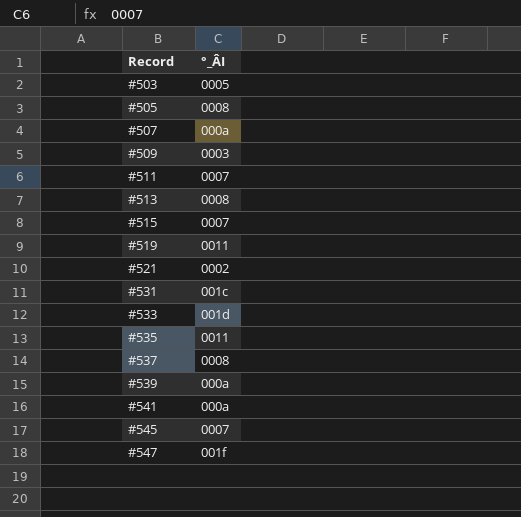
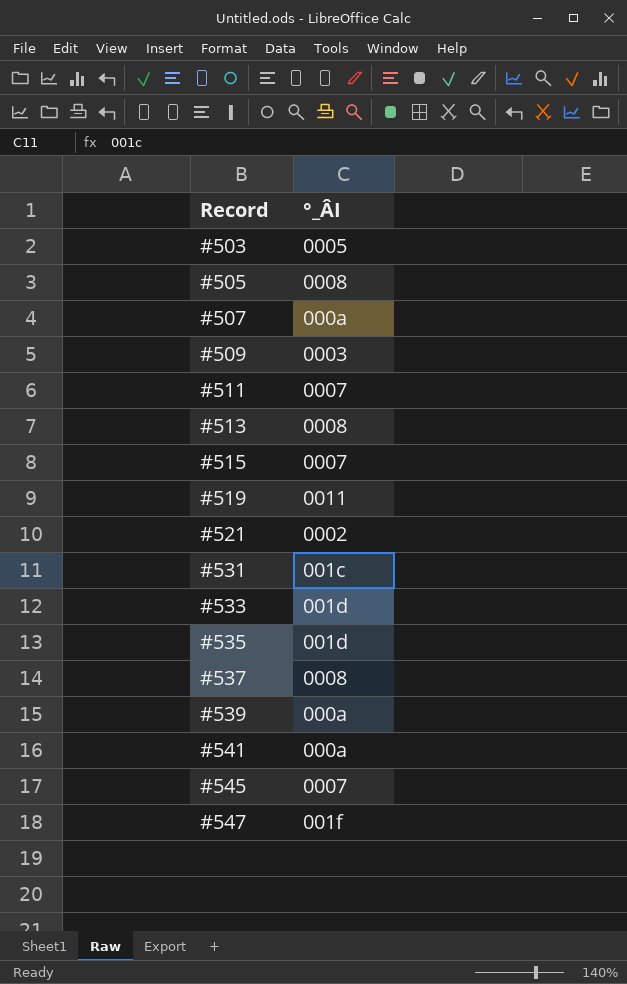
#535 | °_ÂI: 0011 -> 001d

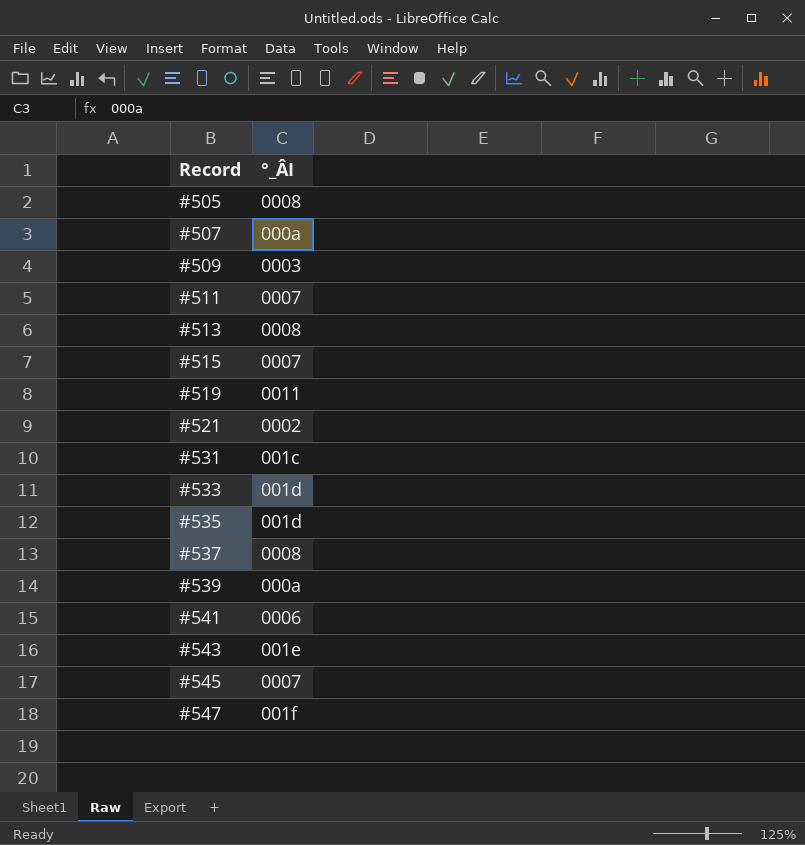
row #503: 0005 -> none
#541 | °_ÂI: 000a -> 0006
row #543: none -> 001e

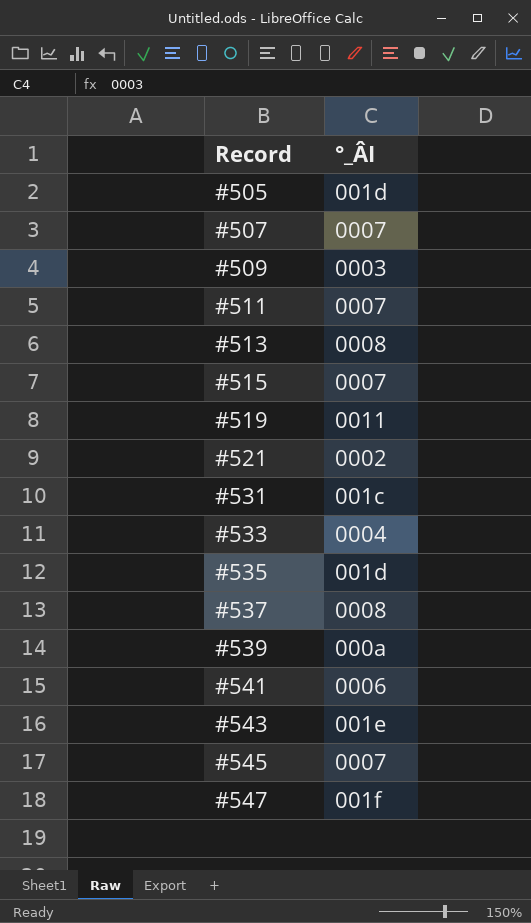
#505 | °_ÂI: 0008 -> 001d
#507 | °_ÂI: 000a -> 0007
#533 | °_ÂI: 001d -> 0004

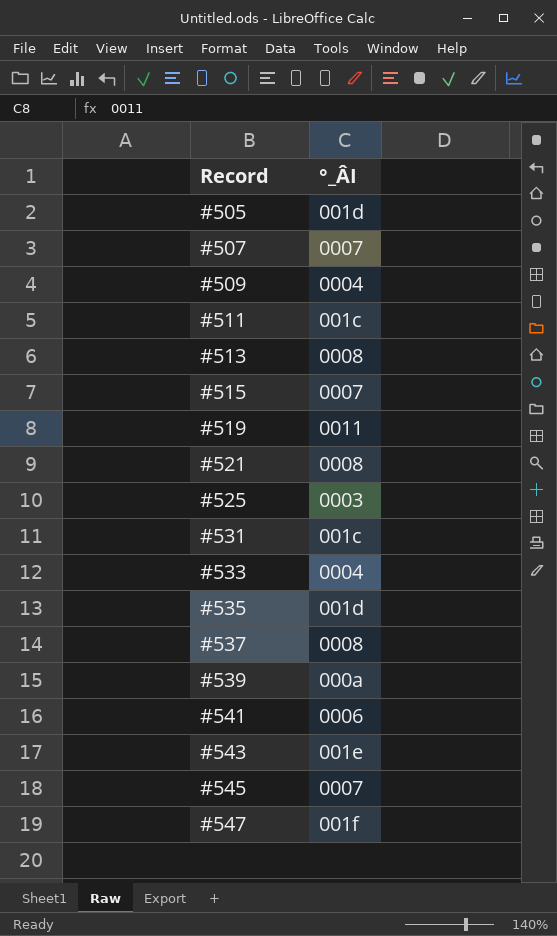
#509 | °_ÂI: 0003 -> 0004
#511 | °_ÂI: 0007 -> 001c
#521 | °_ÂI: 0002 -> 0008
row #525: none -> 0003

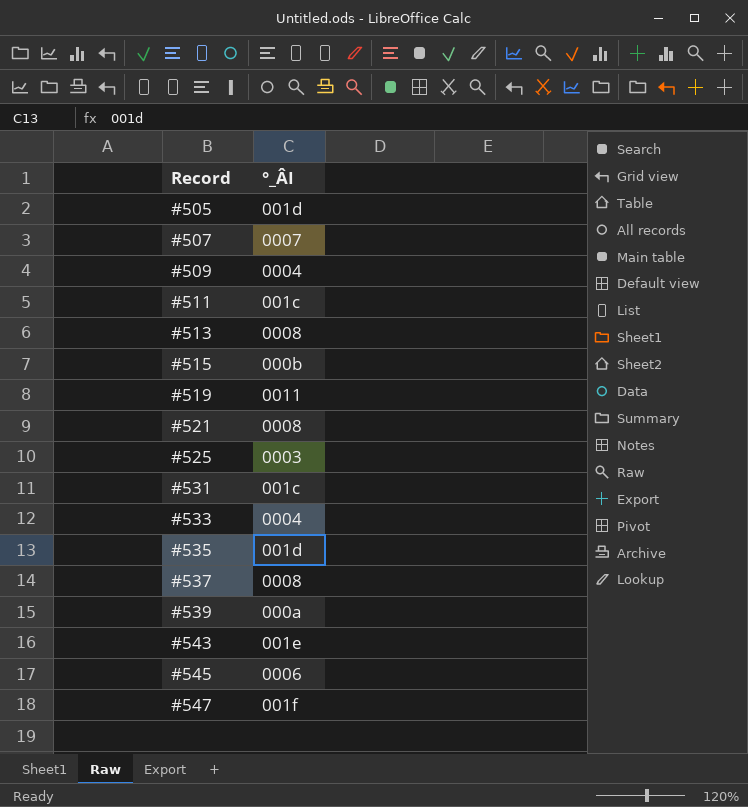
row #541: 0006 -> none
#515 | °_ÂI: 0007 -> 000b
#545 | °_ÂI: 0007 -> 0006

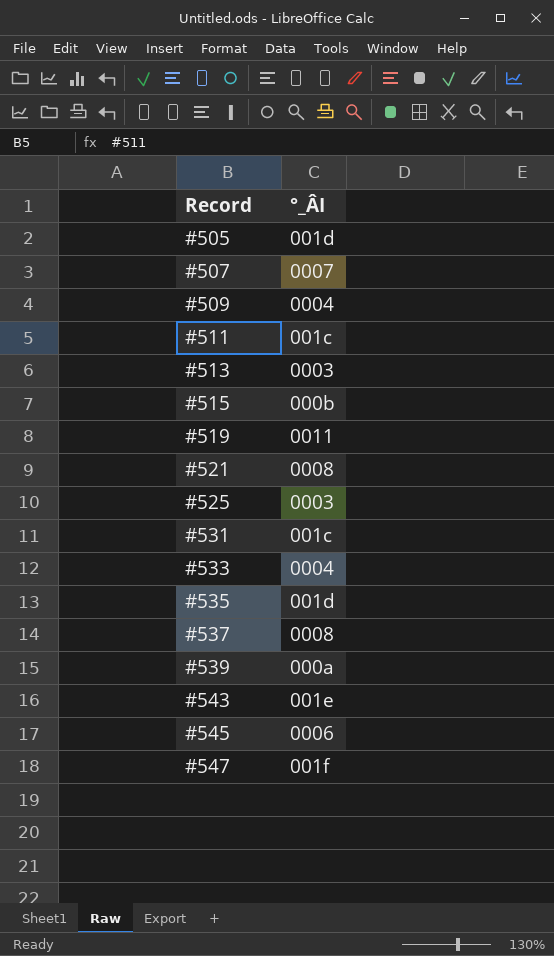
#513 | °_ÂI: 0008 -> 0003

